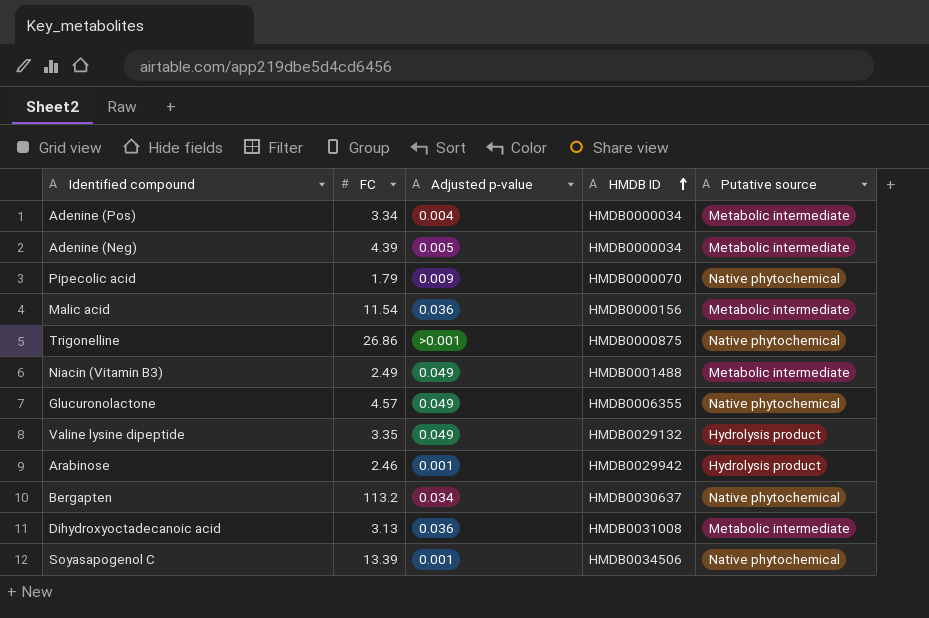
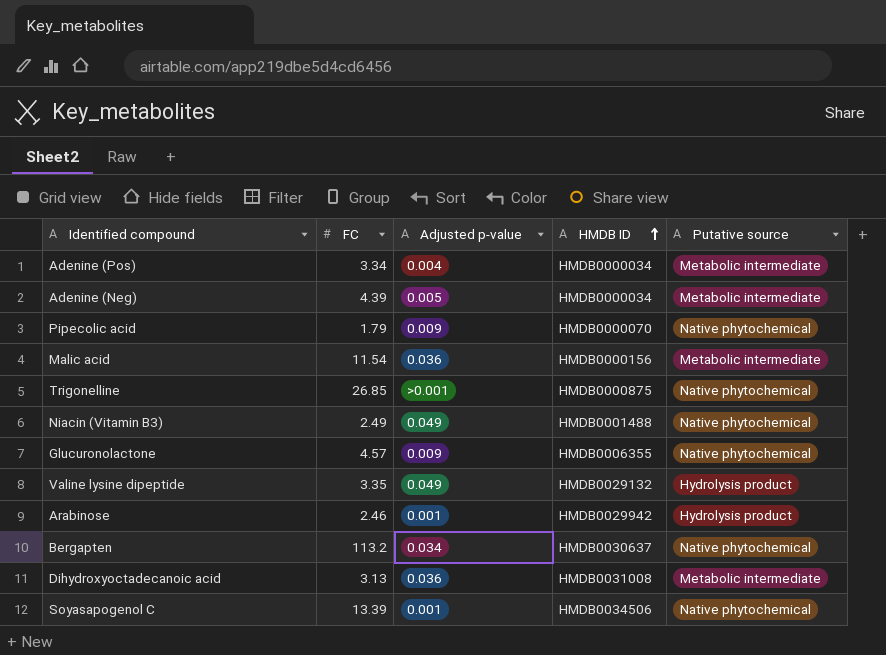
Trigonelline | FC: 26.86 -> 26.85
Niacin (Vitamin B3) | Putative source: Metabolic intermediate -> Native phytochemical
Glucuronolactone | Adjusted p-value: 0.049 -> 0.009

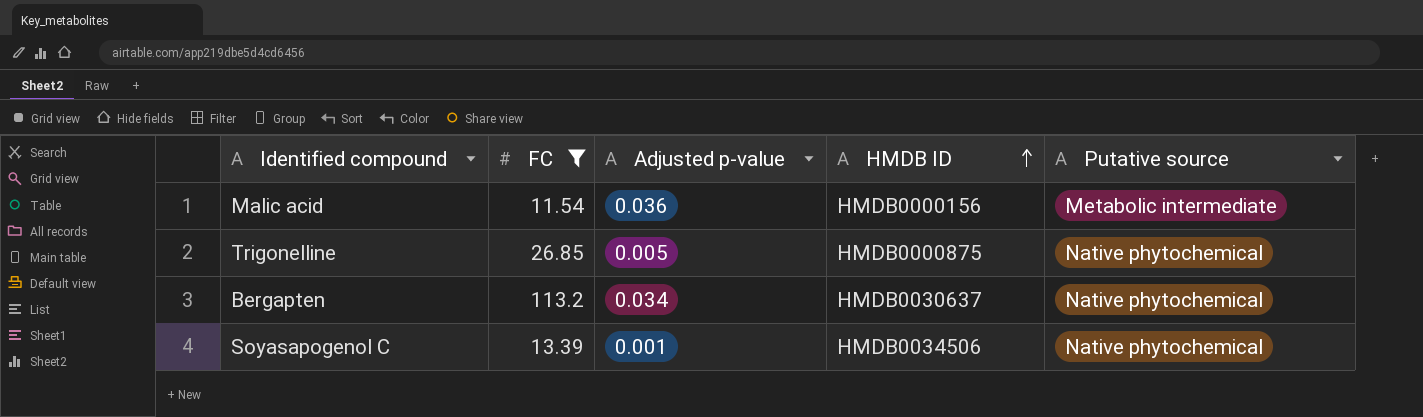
filter: none -> FC >= 11.54
Trigonelline | Adjusted p-value: >0.001 -> 0.005

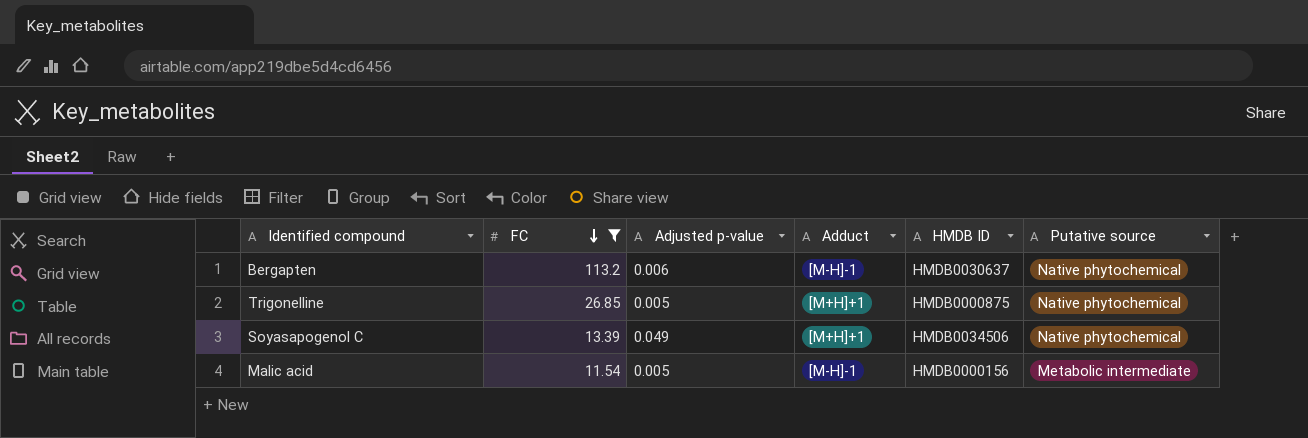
row order: HMDB ID ascending -> FC descending
column Adduct | position: none -> 4
Bergapten | Adjusted p-value: 0.034 -> 0.006
Soyasapogenol C | Adjusted p-value: 0.001 -> 0.049
Malic acid | Adjusted p-value: 0.036 -> 0.005

